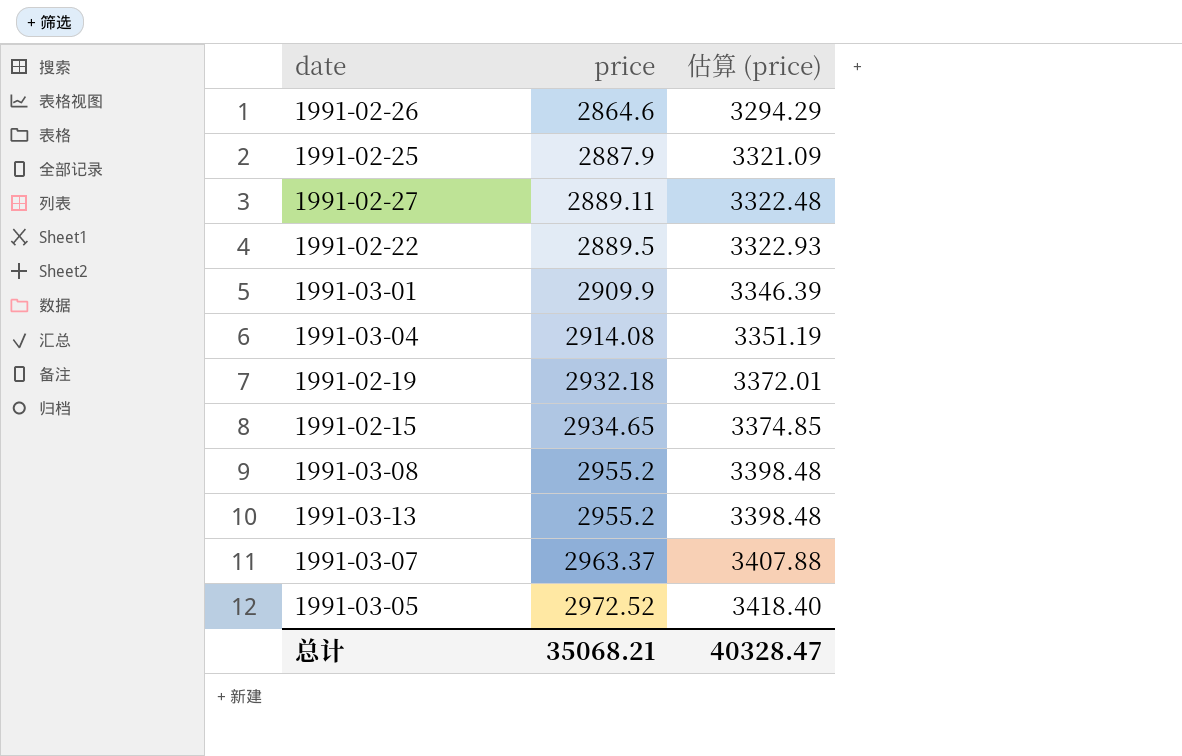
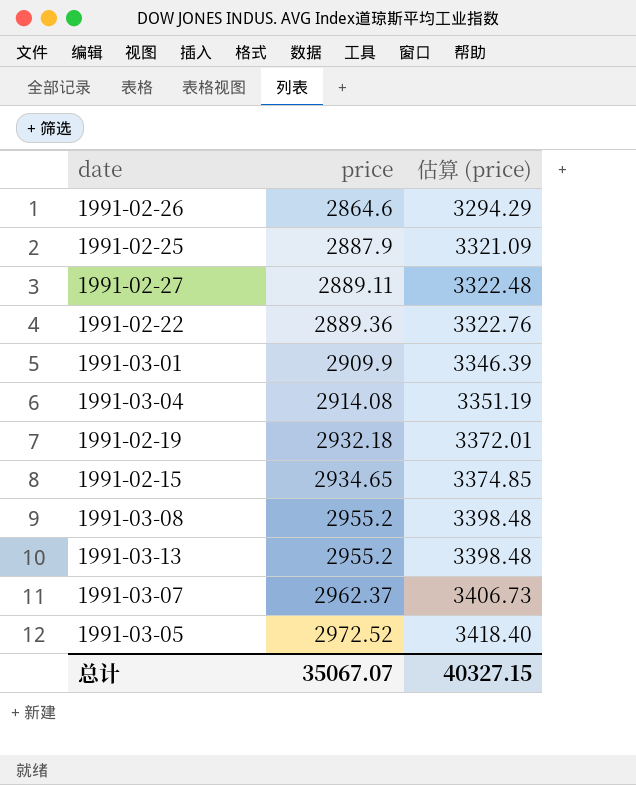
1991-02-22 | price: 2889.5 -> 2889.36
1991-02-22 | 估算 (price): 3322.93 -> 3322.76
1991-03-07 | price: 2963.37 -> 2962.37
1991-03-07 | 估算 (price): 3407.88 -> 3406.73
总计 | price: 35068.21 -> 35067.07
总计 | 估算 (price): 40328.47 -> 40327.15

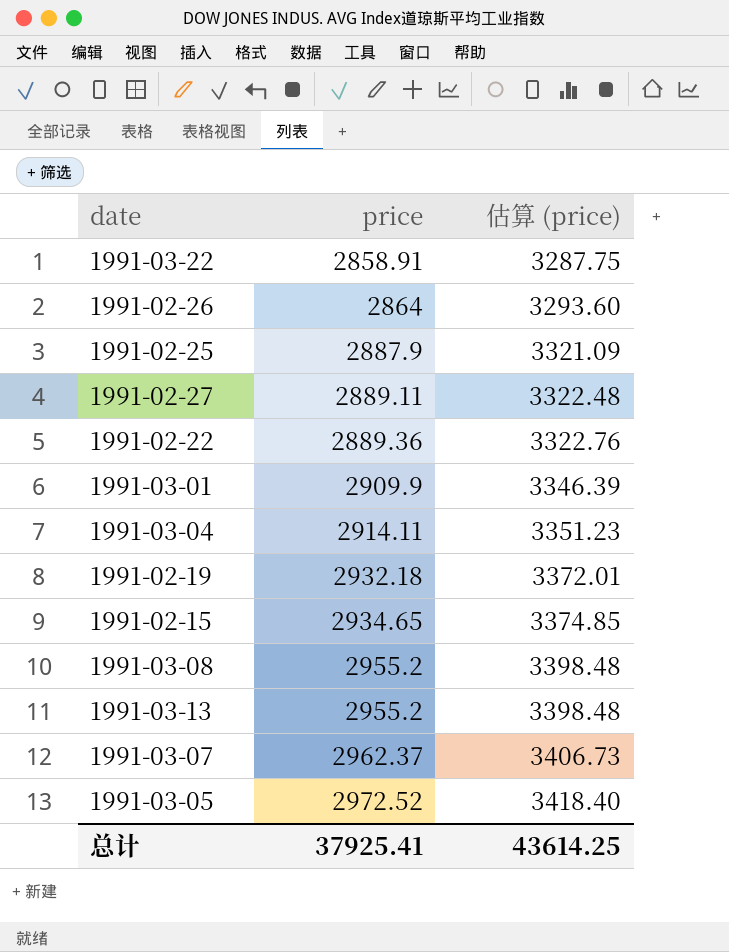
row 1991-03-22: none -> 2858.91 | 3287.75
1991-02-26 | price: 2864.6 -> 2864
1991-02-26 | 估算 (price): 3294.29 -> 3293.60
1991-03-04 | price: 2914.08 -> 2914.11
1991-03-04 | 估算 (price): 3351.19 -> 3351.23
总计 | price: 35067.07 -> 37925.41
总计 | 估算 (price): 40327.15 -> 43614.25

